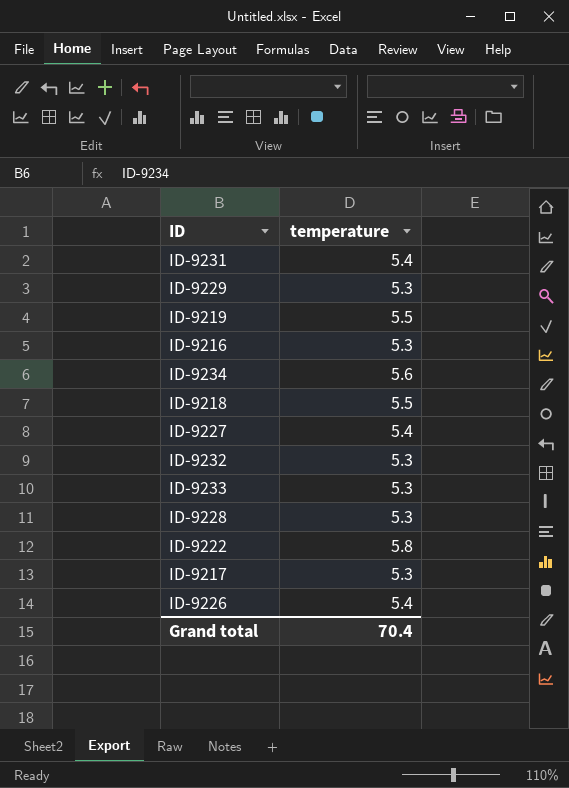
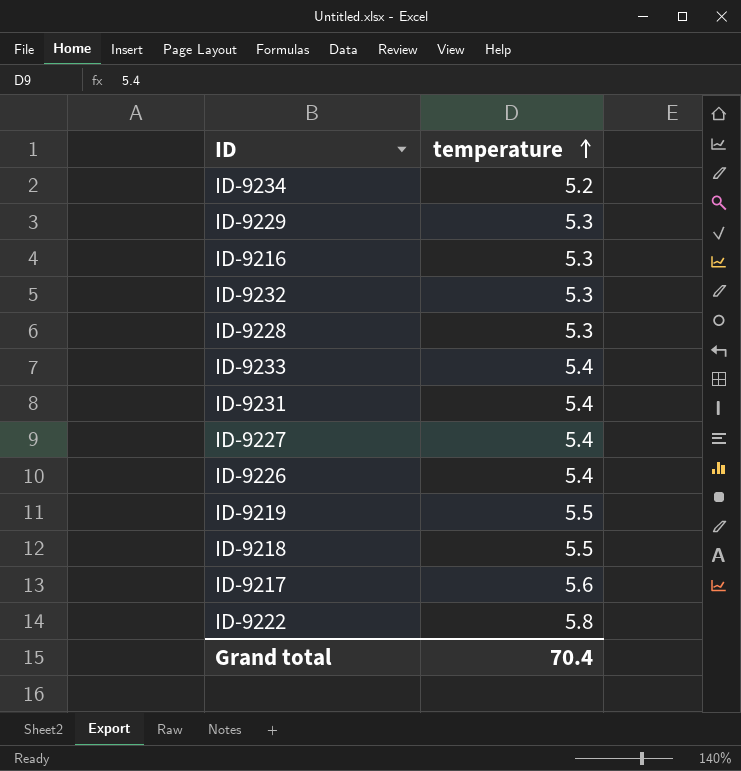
row order: none -> temperature ascending
ID-9234 | temperature: 5.6 -> 5.2
ID-9233 | temperature: 5.3 -> 5.4
ID-9217 | temperature: 5.3 -> 5.6

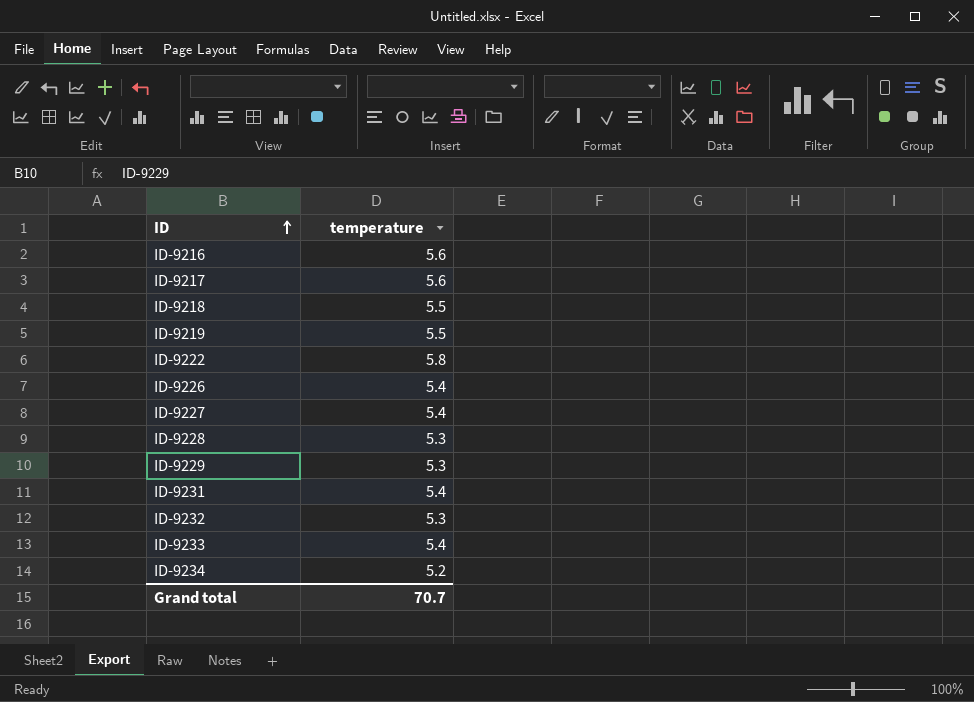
row order: temperature ascending -> ID ascending
ID-9216 | temperature: 5.3 -> 5.6
Grand total | temperature: 70.4 -> 70.7

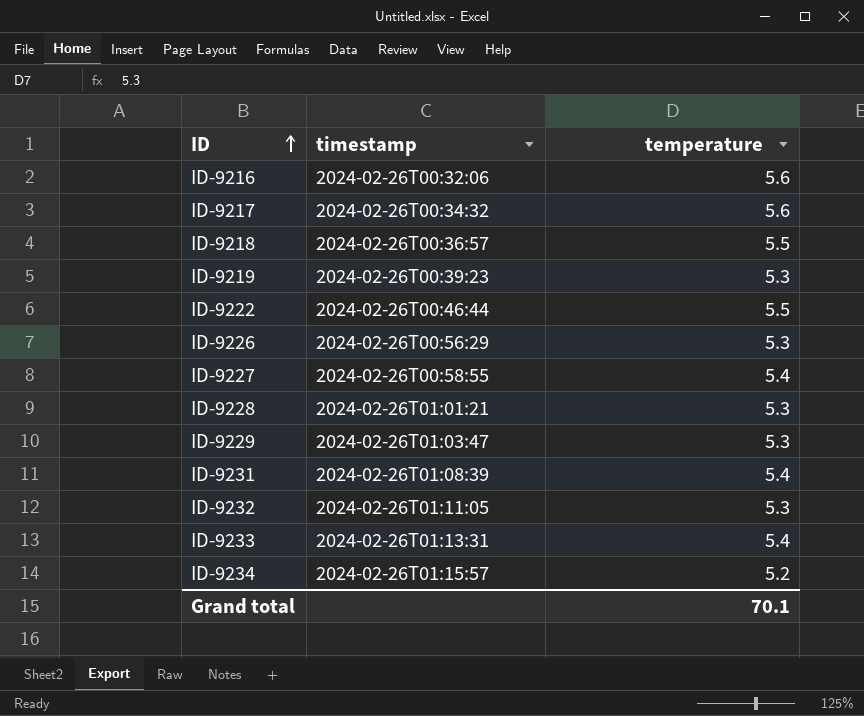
column timestamp | position: none -> 2
ID-9219 | temperature: 5.5 -> 5.3
ID-9222 | temperature: 5.8 -> 5.5
ID-9226 | temperature: 5.4 -> 5.3
Grand total | temperature: 70.7 -> 70.1

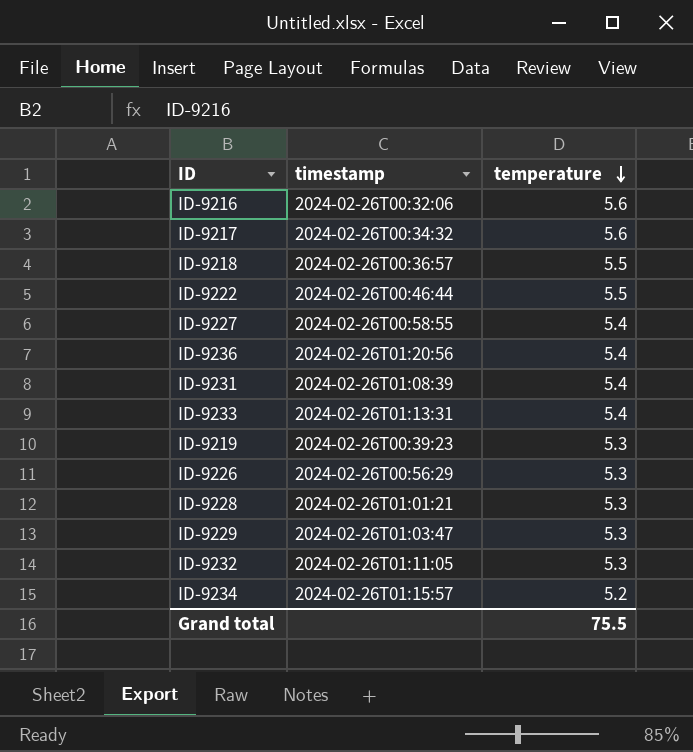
row order: ID ascending -> temperature descending
row ID-9236: none -> 2024-02-26T01:20:56 | 5.4
Grand total | temperature: 70.1 -> 75.5

